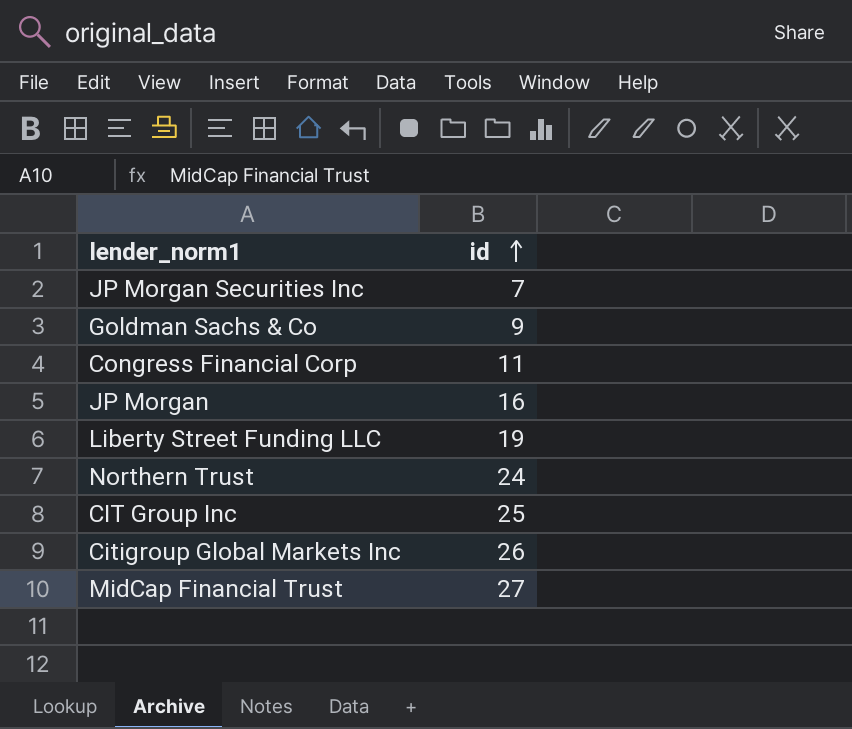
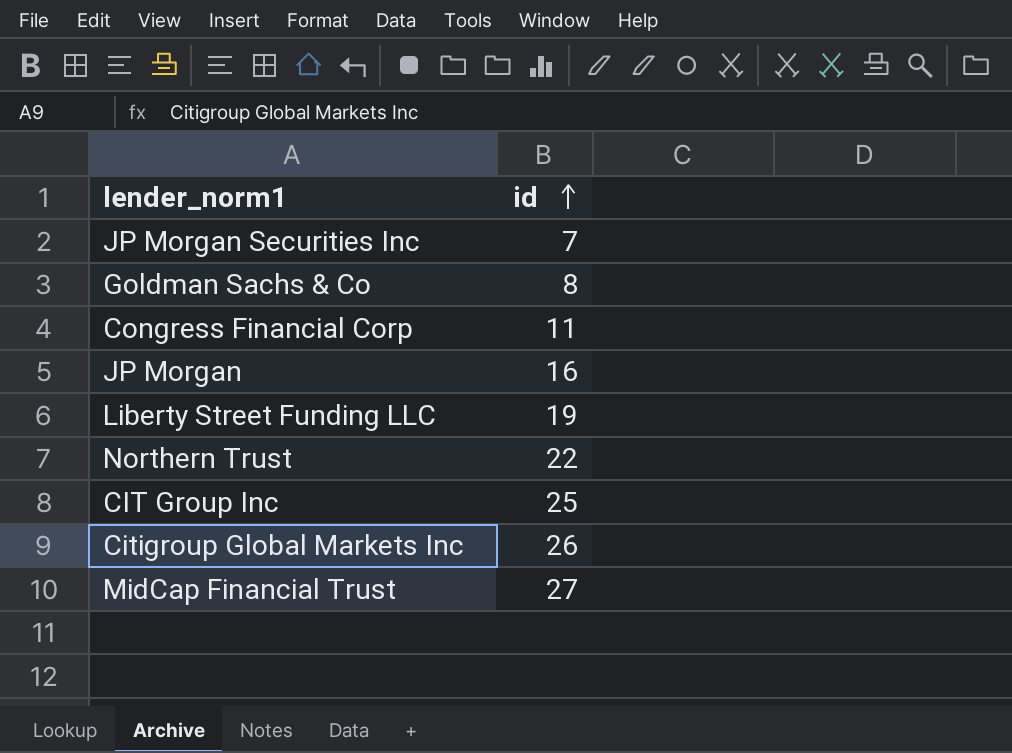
Goldman Sachs & Co | id: 9 -> 8
Northern Trust | id: 24 -> 22

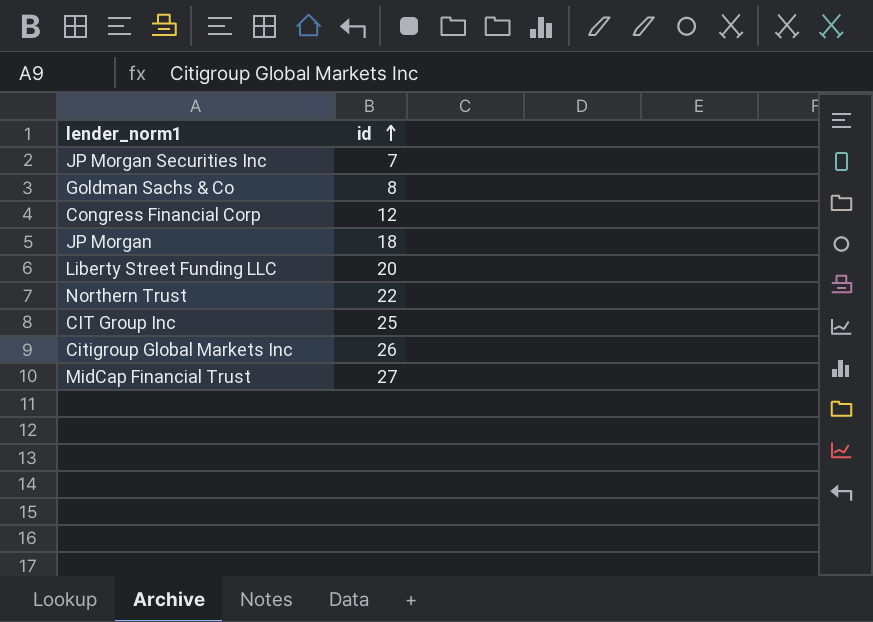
Congress Financial Corp | id: 11 -> 12
JP Morgan | id: 16 -> 18
Liberty Street Funding LLC | id: 19 -> 20

